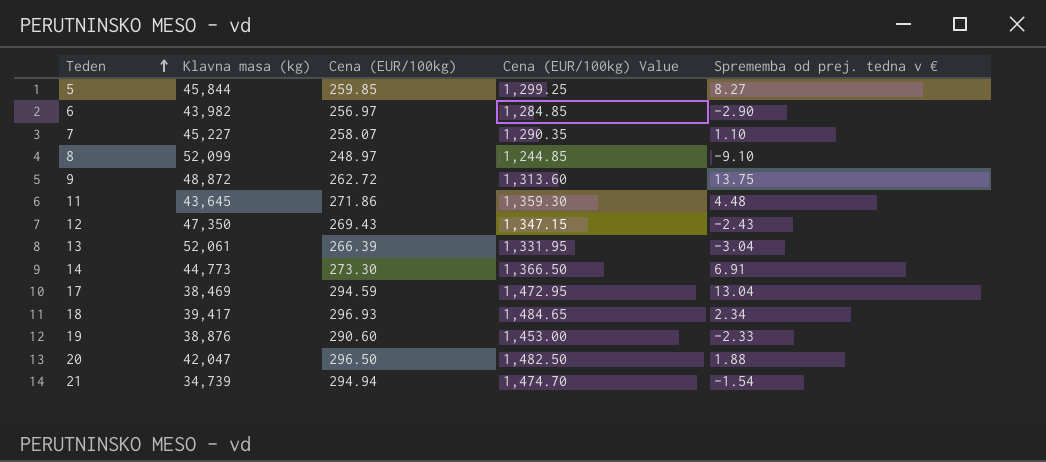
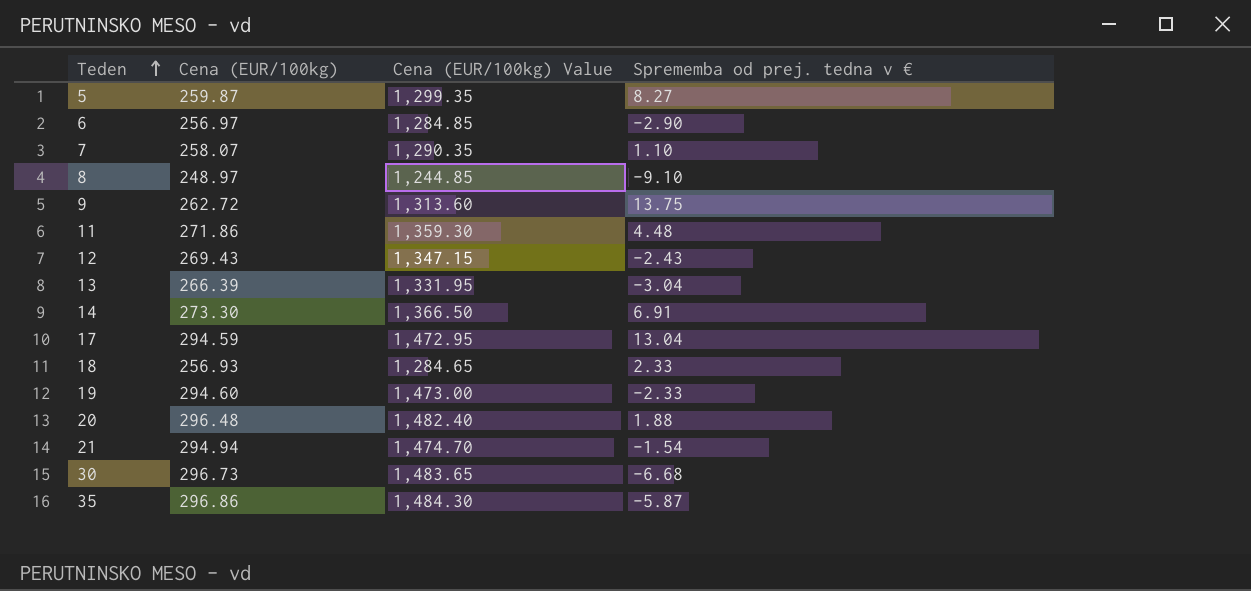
column Klavna masa (kg) | position: 2 -> none
5 | Cena (EUR/100kg): 259.85 -> 259.87
5 | Cena (EUR/100kg) Value: 1,299.25 -> 1,299.35
18 | Cena (EUR/100kg): 296.93 -> 256.93
18 | Cena (EUR/100kg) Value: 1,484.65 -> 1,284.65
18 | Sprememba od prej. tedna v €: 2.34 -> 2.33
19 | Cena (EUR/100kg): 290.60 -> 294.60
19 | Cena (EUR/100kg) Value: 1,453.00 -> 1,473.00
20 | Cena (EUR/100kg): 296.50 -> 296.48
20 | Cena (EUR/100kg) Value: 1,482.50 -> 1,482.40
row 30: none -> 296.73 | 1,483.65 | -6.68
row 35: none -> 296.86 | 1,484.30 | -5.87

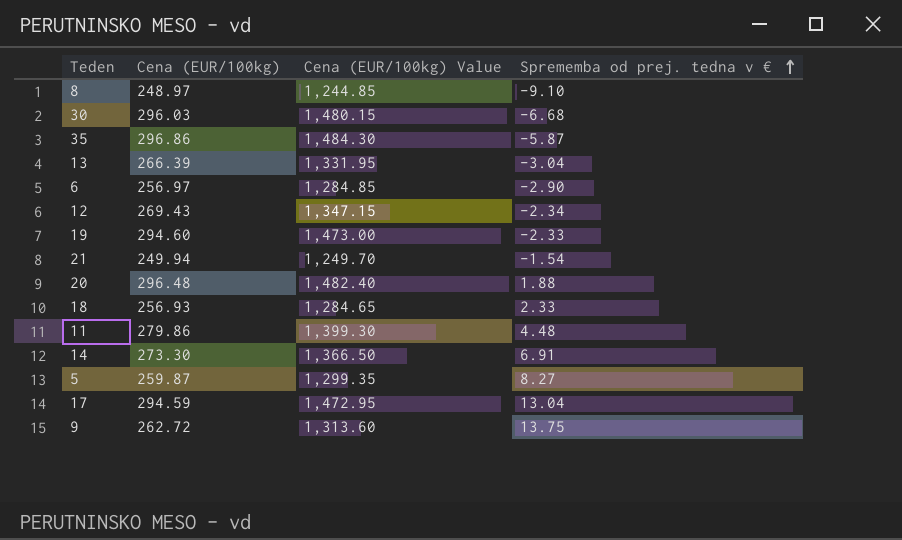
row order: Teden ascending -> Sprememba od prej. tedna v € ascending
row 7: 258.07 | 1,290.35 | 1.10 -> none
30 | Cena (EUR/100kg): 296.73 -> 296.03
30 | Cena (EUR/100kg) Value: 1,483.65 -> 1,480.15
12 | Sprememba od prej. tedna v €: -2.43 -> -2.34
21 | Cena (EUR/100kg): 294.94 -> 249.94
21 | Cena (EUR/100kg) Value: 1,474.70 -> 1,249.70
11 | Cena (EUR/100kg): 271.86 -> 279.86
11 | Cena (EUR/100kg) Value: 1,359.30 -> 1,399.30

